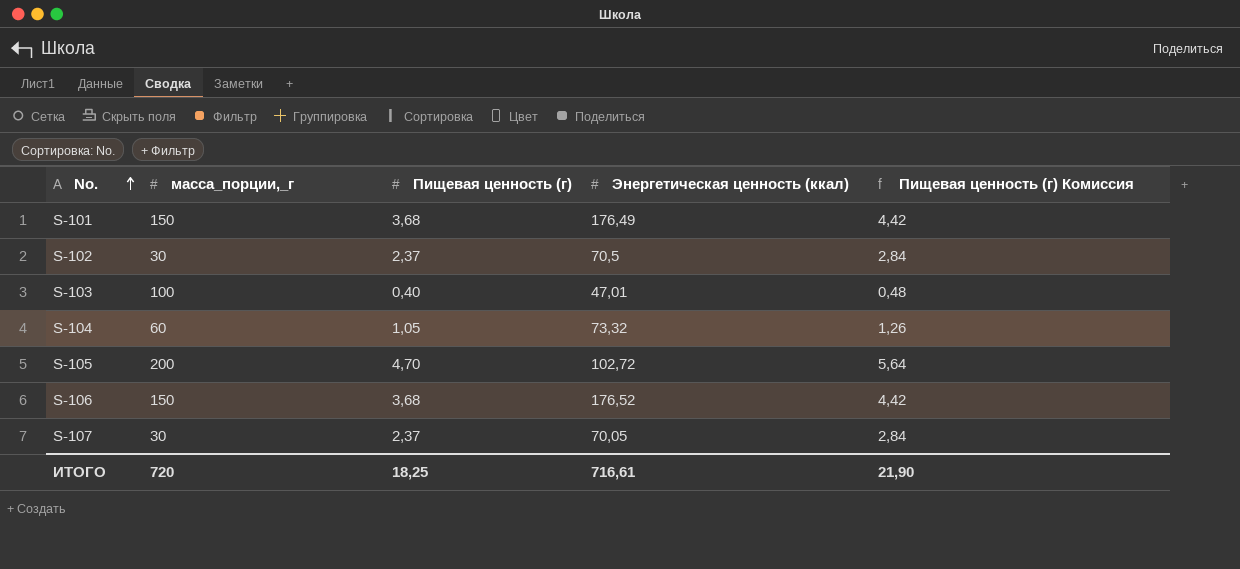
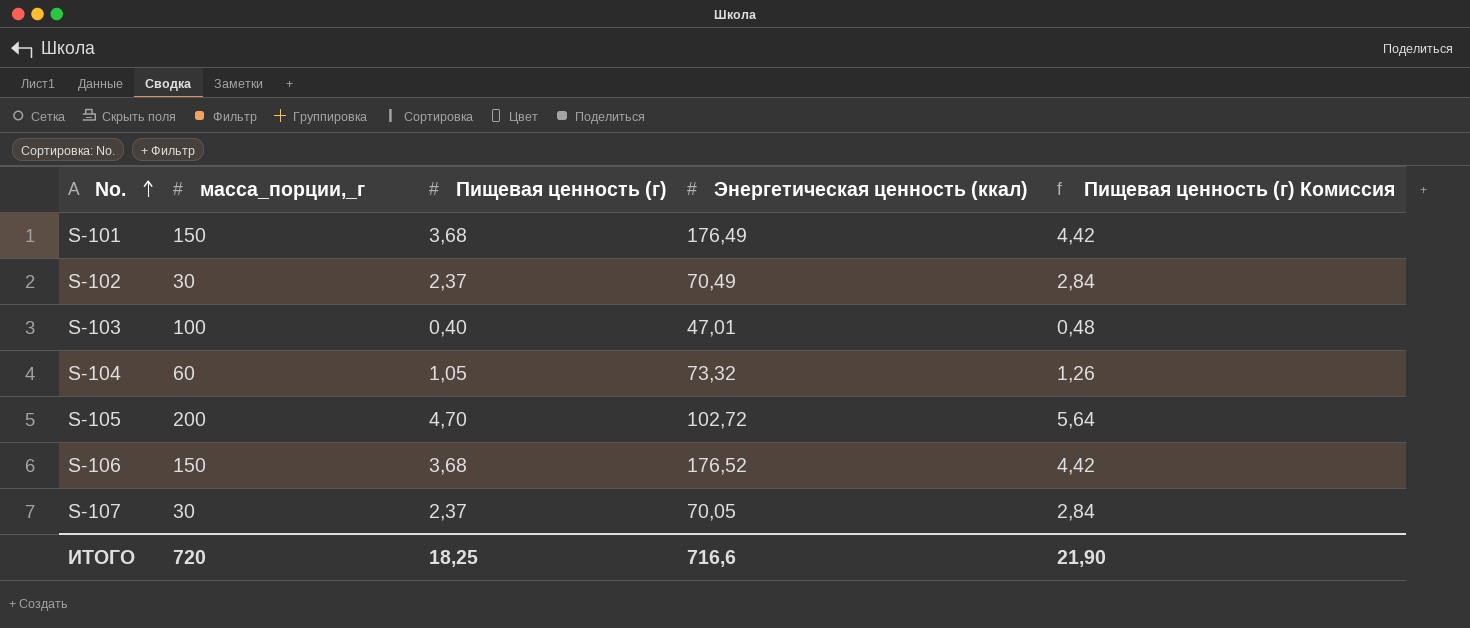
S-102 | Энергетическая ценность (ккал): 70,5 -> 70,49
ИТОГО | Энергетическая ценность (ккал): 716,61 -> 716,6

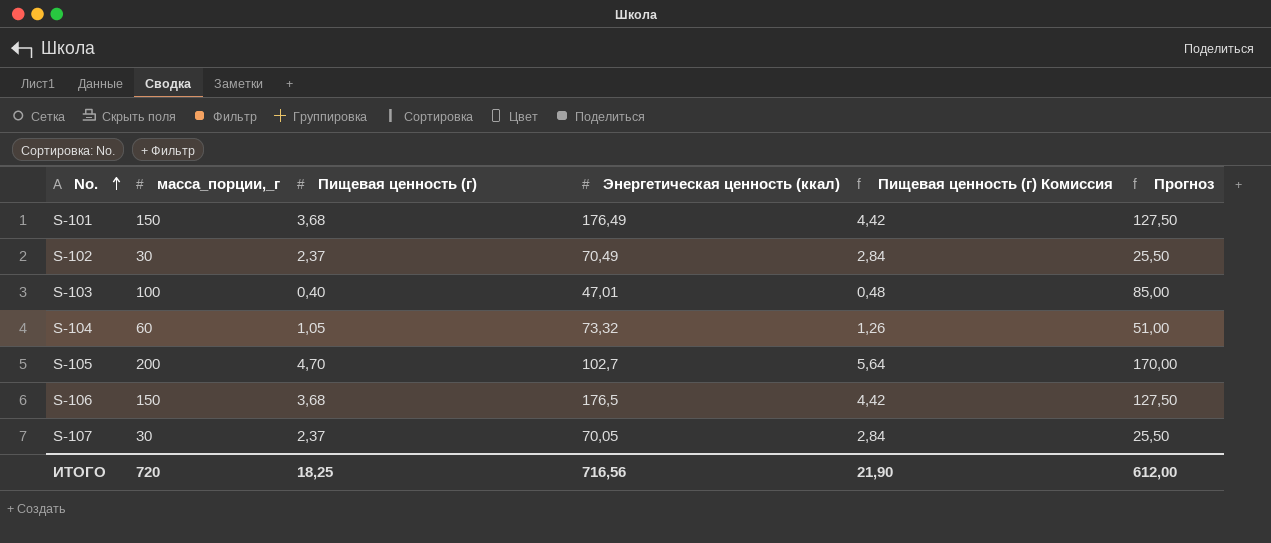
column Прогноз | formula: none -> [масса_порции,_г] * 0,85
S-105 | Энергетическая ценность (ккал): 102,72 -> 102,7
S-106 | Энергетическая ценность (ккал): 176,52 -> 176,5
ИТОГО | Энергетическая ценность (ккал): 716,6 -> 716,56

